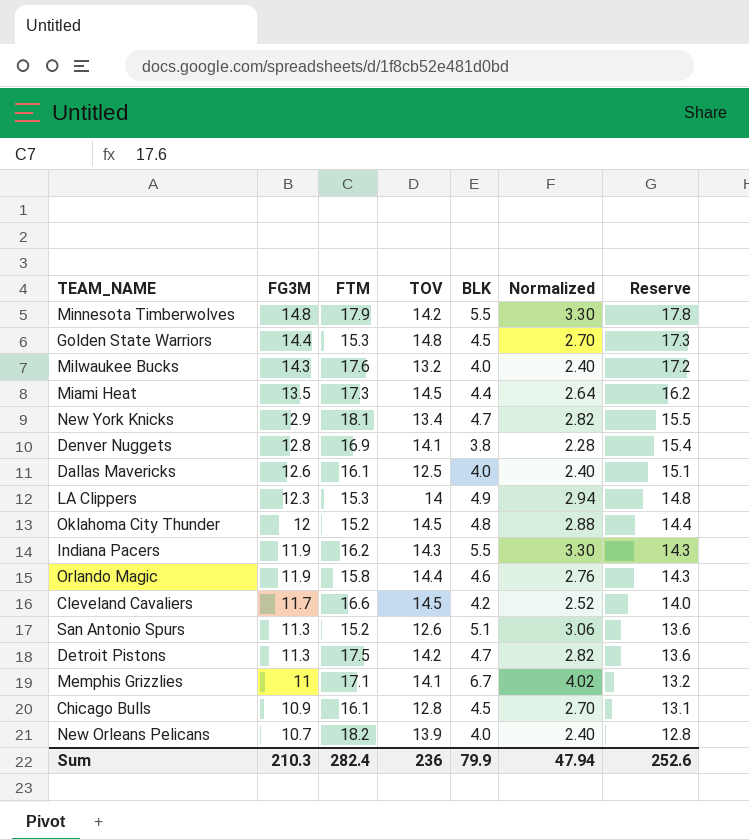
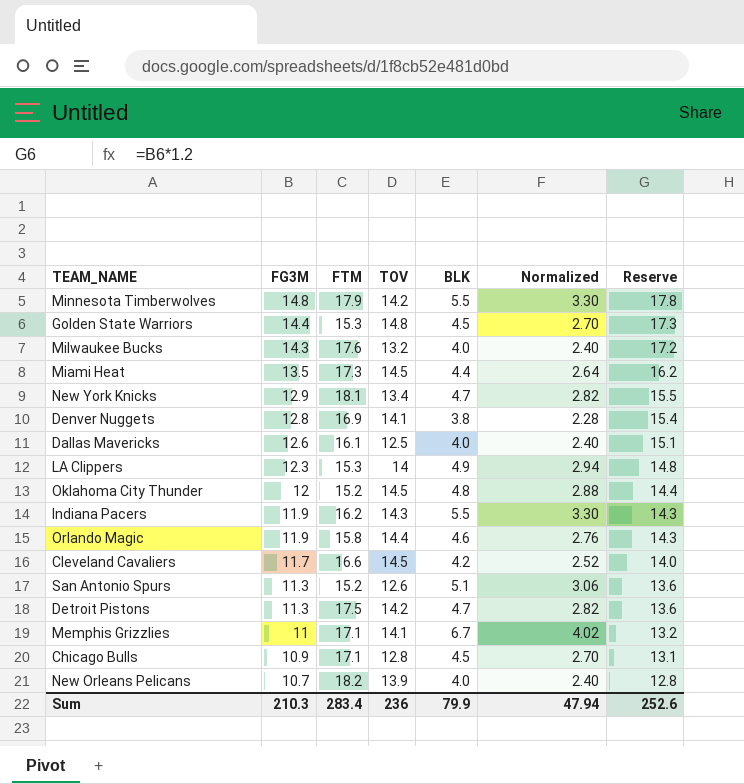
Chicago Bulls | FTM: 16.1 -> 17.1
Sum | FTM: 282.4 -> 283.4

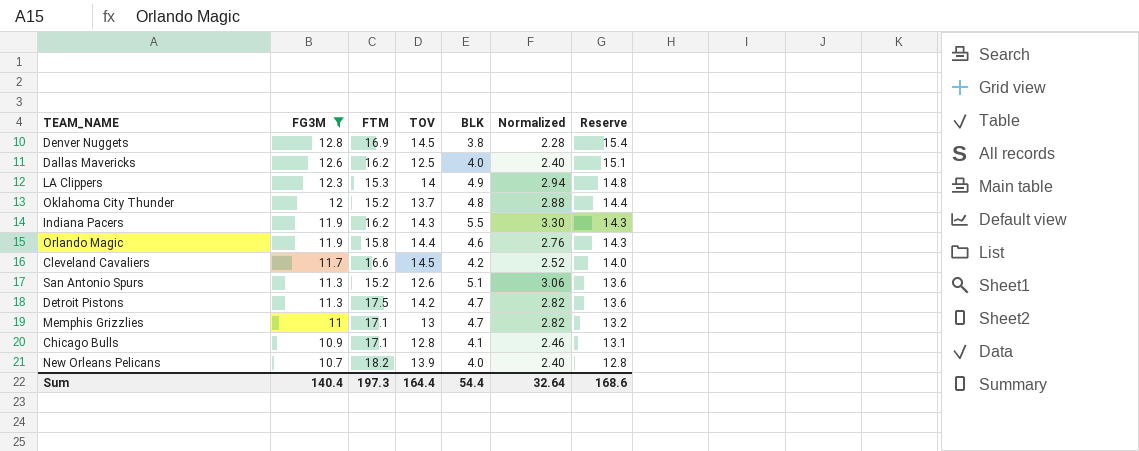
filter: none -> FG3M <= 12.8
Denver Nuggets | TOV: 14.1 -> 14.5
Dallas Mavericks | FTM: 16.1 -> 16.2
Oklahoma City Thunder | TOV: 14.5 -> 13.7
Memphis Grizzlies | TOV: 14.1 -> 13
Memphis Grizzlies | BLK: 6.7 -> 4.7
Memphis Grizzlies | Normalized: 4.02 -> 2.82
Chicago Bulls | BLK: 4.5 -> 4.1
Chicago Bulls | Normalized: 2.70 -> 2.46
Sum | FG3M: 210.3 -> 140.4
Sum | FTM: 283.4 -> 197.3
Sum | TOV: 236 -> 164.4
Sum | BLK: 79.9 -> 54.4
Sum | Normalized: 47.94 -> 32.64
Sum | Reserve: 252.6 -> 168.6

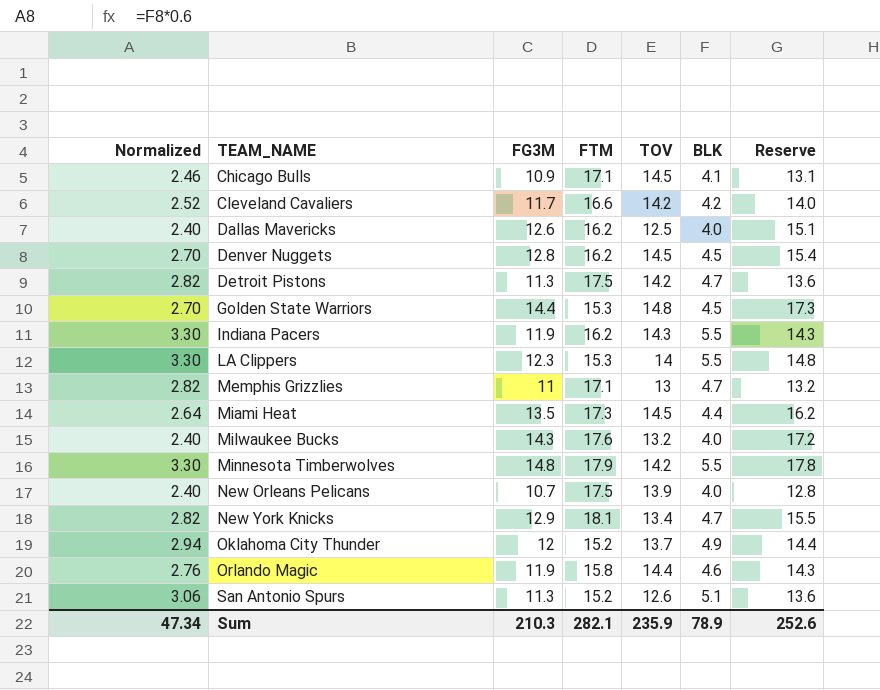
filter: FG3M <= 12.8 -> none
row order: FG3M descending -> TEAM_NAME ascending
column Normalized | position: 6 -> 1
Chicago Bulls | TOV: 12.8 -> 14.5
Cleveland Cavaliers | TOV: 14.5 -> 14.2
Denver Nuggets | Normalized: 2.28 -> 2.70
Denver Nuggets | FTM: 16.9 -> 16.2
Denver Nuggets | BLK: 3.8 -> 4.5
LA Clippers | Normalized: 2.94 -> 3.30
LA Clippers | BLK: 4.9 -> 5.5
New Orleans Pelicans | FTM: 18.2 -> 17.5
Oklahoma City Thunder | Normalized: 2.88 -> 2.94
Oklahoma City Thunder | BLK: 4.8 -> 4.9
Sum | Normalized: 32.64 -> 47.34
Sum | FG3M: 140.4 -> 210.3
Sum | FTM: 197.3 -> 282.1
Sum | TOV: 164.4 -> 235.9
Sum | BLK: 54.4 -> 78.9
Sum | Reserve: 168.6 -> 252.6

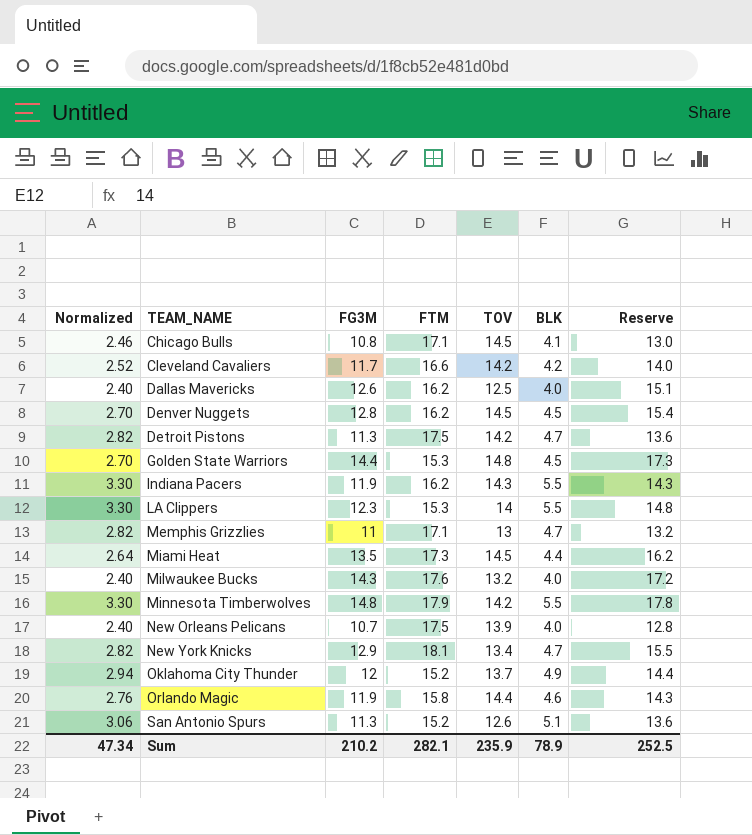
Chicago Bulls | FG3M: 10.9 -> 10.8
Chicago Bulls | Reserve: 13.1 -> 13.0
Sum | FG3M: 210.3 -> 210.2
Sum | Reserve: 252.6 -> 252.5

